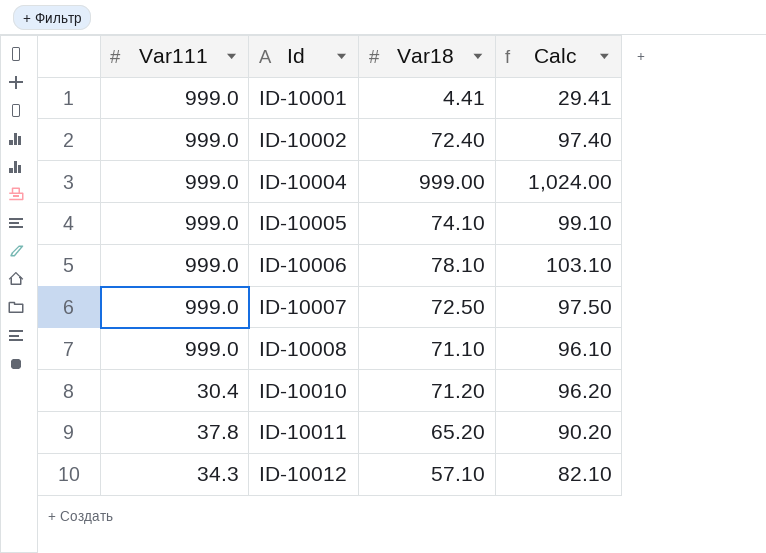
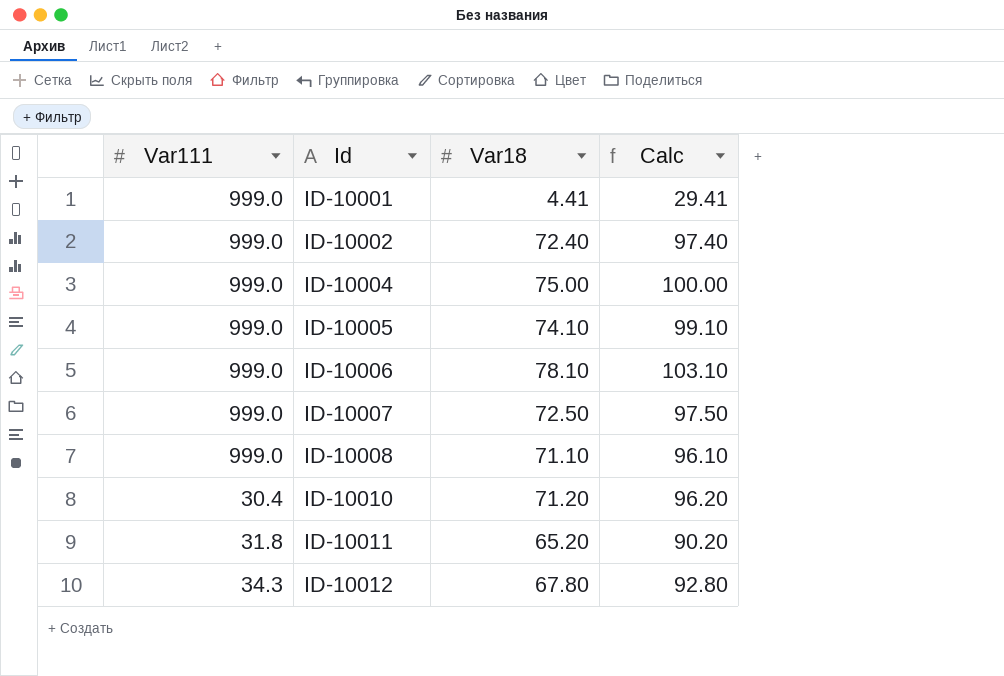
ID-10004 | Var18: 999.00 -> 75.00
ID-10004 | Calc: 1,024.00 -> 100.00
ID-10011 | Var111: 37.8 -> 31.8
ID-10012 | Var18: 57.10 -> 67.80
ID-10012 | Calc: 82.10 -> 92.80

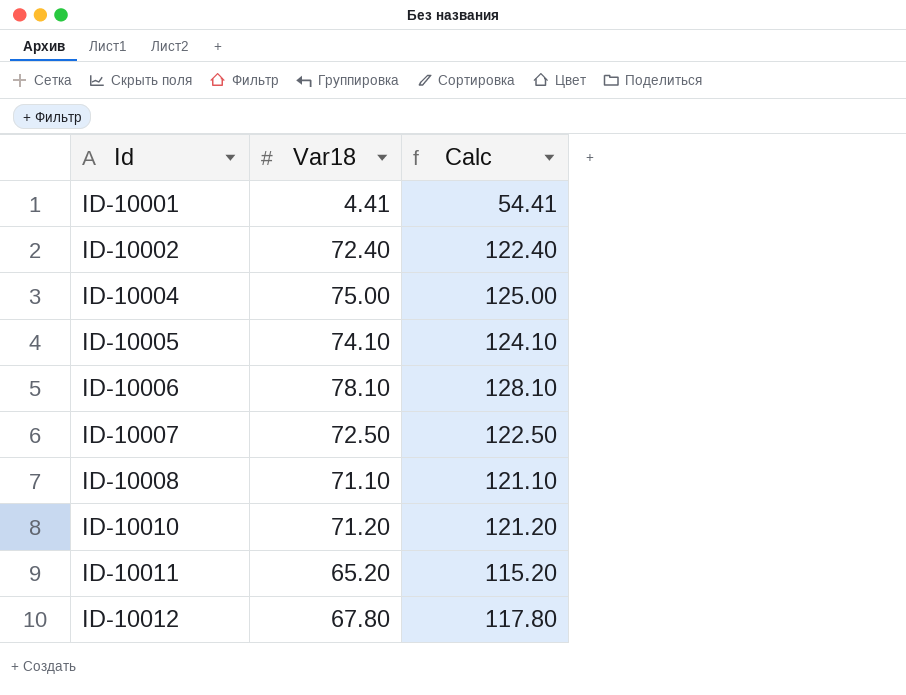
column Var111 | position: 1 -> none
column Calc | formula: [Var18] + 25 -> [Var18] + 50

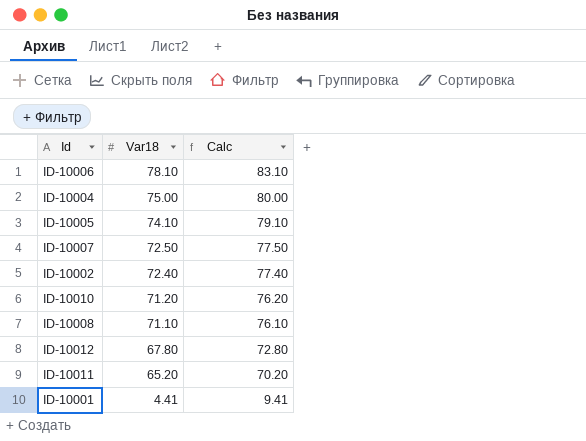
row order: Id ascending -> Var18 descending
column Calc | formula: [Var18] + 50 -> [Var18] + 5

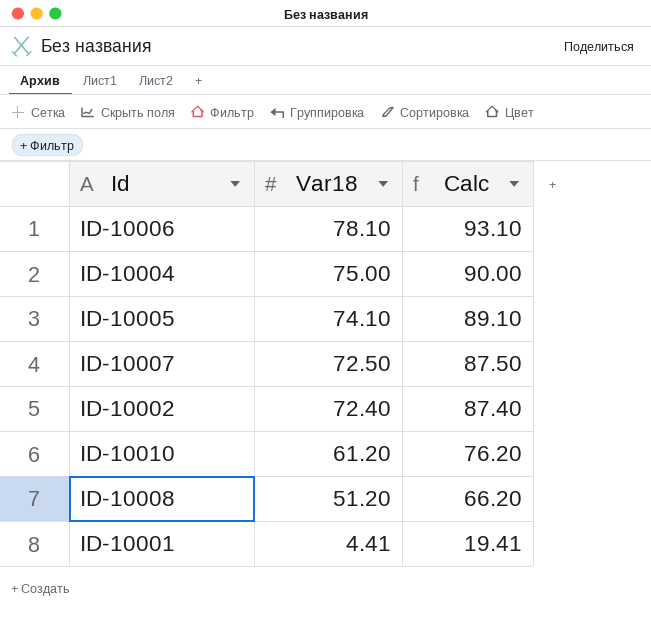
column Calc | formula: [Var18] + 5 -> [Var18] + 15
row ID-10012: 67.80 | 72.80 -> none
row ID-10011: 65.20 | 70.20 -> none
ID-10010 | Var18: 71.20 -> 61.20
ID-10008 | Var18: 71.10 -> 51.20

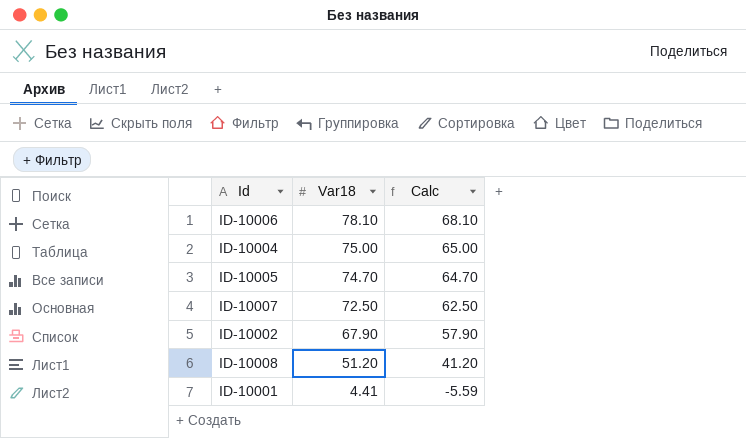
column Calc | formula: [Var18] + 15 -> [Var18] - 10
row ID-10010: 61.20 | 76.20 -> none
ID-10005 | Var18: 74.10 -> 74.70
ID-10002 | Var18: 72.40 -> 67.90

